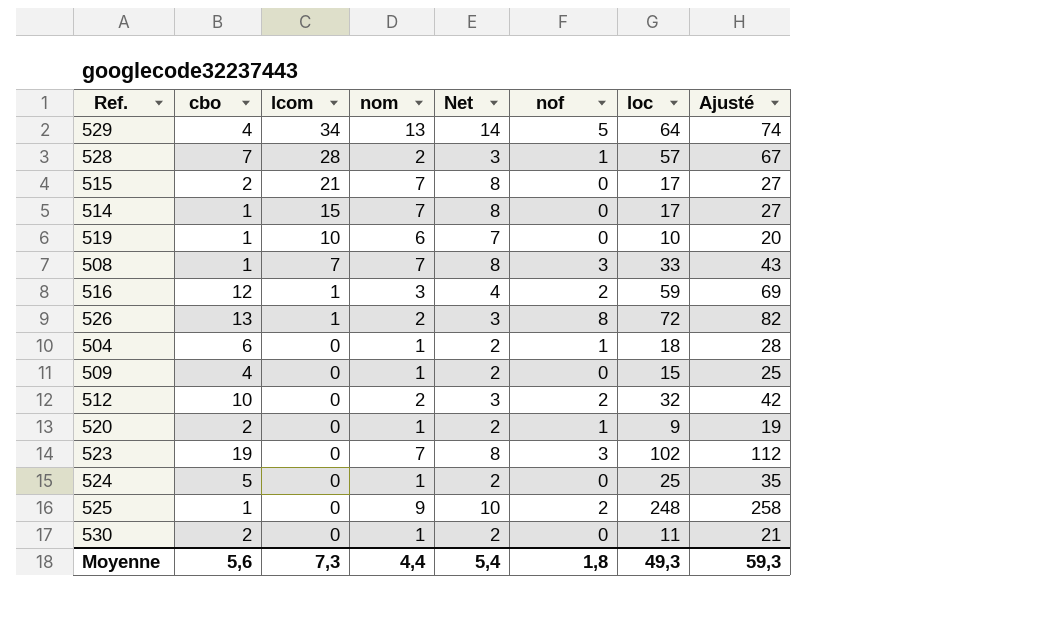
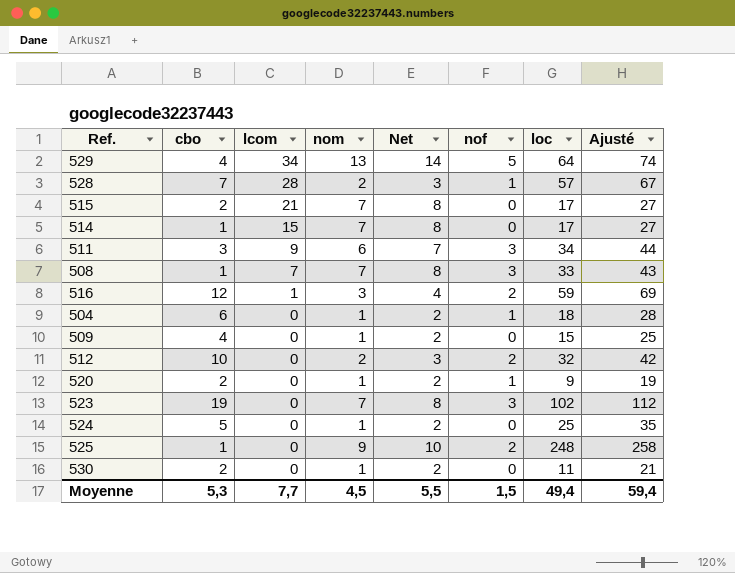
row 519: 1 | 10 | 6 | 7 | 0 | 10 | 20 -> none
row 526: 13 | 1 | 2 | 3 | 8 | 72 | 82 -> none
row 511: none -> 3 | 9 | 6 | 7 | 3 | 34 | 44
Moyenne | cbo: 5,6 -> 5,3
Moyenne | lcom: 7,3 -> 7,7
Moyenne | nom: 4,4 -> 4,5
Moyenne | Net: 5,4 -> 5,5
Moyenne | nof: 1,8 -> 1,5
Moyenne | loc: 49,3 -> 49,4
Moyenne | Ajusté: 59,3 -> 59,4

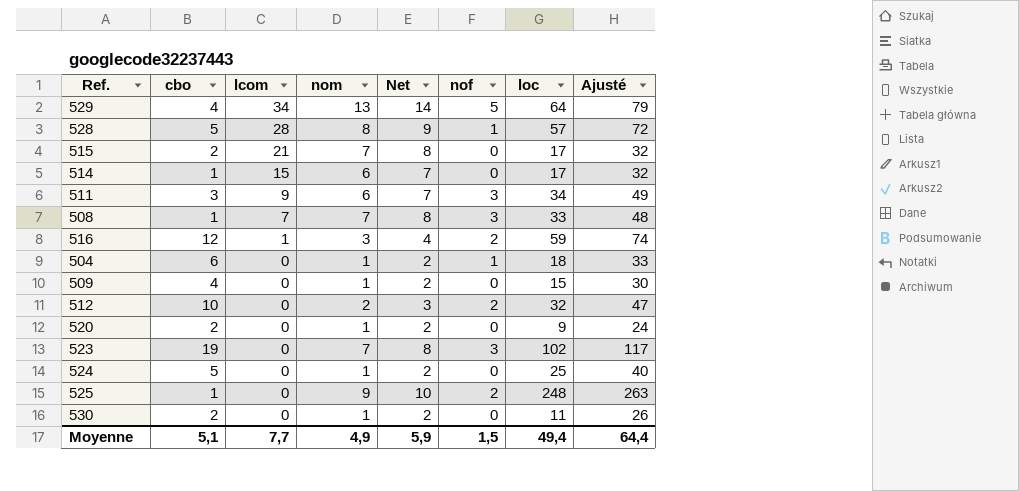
column Ajusté | formula: [loc] + 10 -> [loc] + 15
528 | cbo: 7 -> 5
528 | nom: 2 -> 8
528 | Net: 3 -> 9
514 | nom: 7 -> 6
514 | Net: 8 -> 7
520 | nof: 1 -> 0
Moyenne | cbo: 5,3 -> 5,1
Moyenne | nom: 4,5 -> 4,9
Moyenne | Net: 5,5 -> 5,9
Moyenne | Ajusté: 59,4 -> 64,4

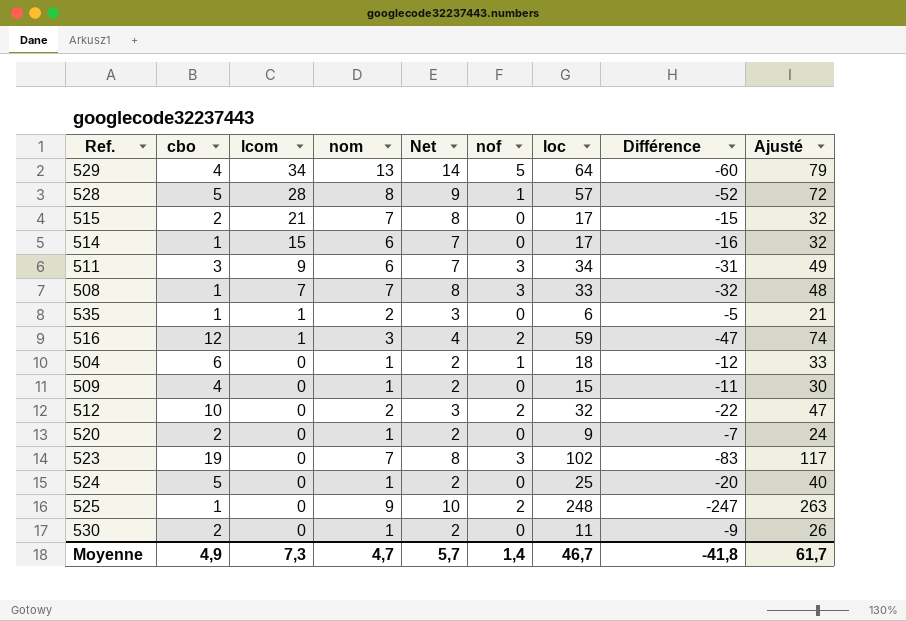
column Différence | formula: none -> [cbo] - [loc]
row 535: none -> 1 | 1 | 2 | 3 | 0 | 6 | -5 | 21
Moyenne | cbo: 5,1 -> 4,9
Moyenne | lcom: 7,7 -> 7,3
Moyenne | nom: 4,9 -> 4,7
Moyenne | Net: 5,9 -> 5,7
Moyenne | nof: 1,5 -> 1,4
Moyenne | loc: 49,4 -> 46,7
Moyenne | Ajusté: 64,4 -> 61,7

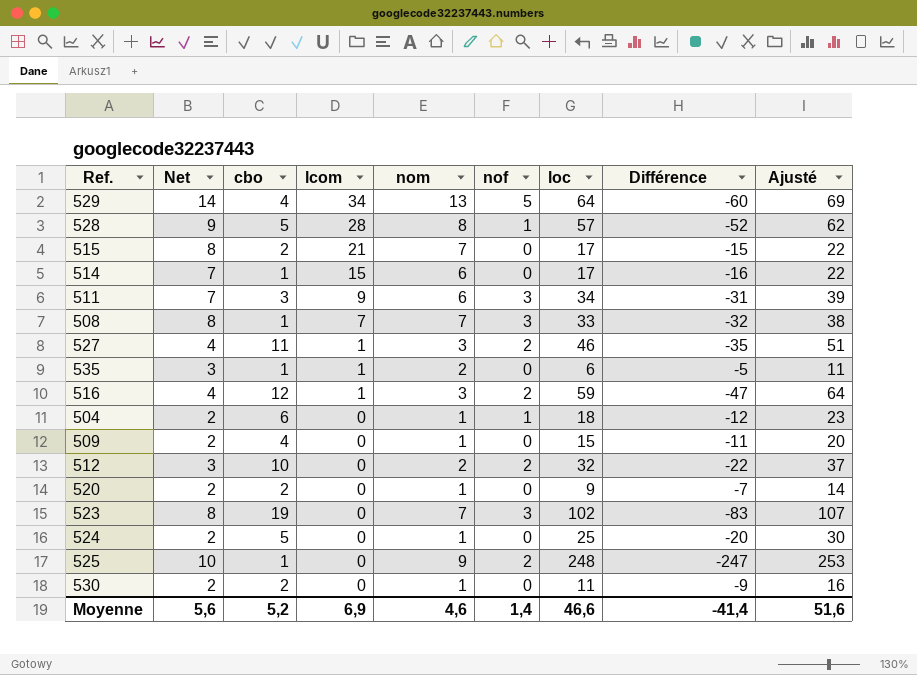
column Net | position: 5 -> 2
column Ajusté | formula: [loc] + 15 -> [loc] + 5
row 527: none -> 4 | 11 | 1 | 3 | 2 | 46 | -35 | 51
Moyenne | Net: 5,7 -> 5,6
Moyenne | cbo: 4,9 -> 5,2
Moyenne | lcom: 7,3 -> 6,9
Moyenne | nom: 4,7 -> 4,6
Moyenne | loc: 46,7 -> 46,6
Moyenne | Différence: -41,8 -> -41,4
Moyenne | Ajusté: 61,7 -> 51,6

